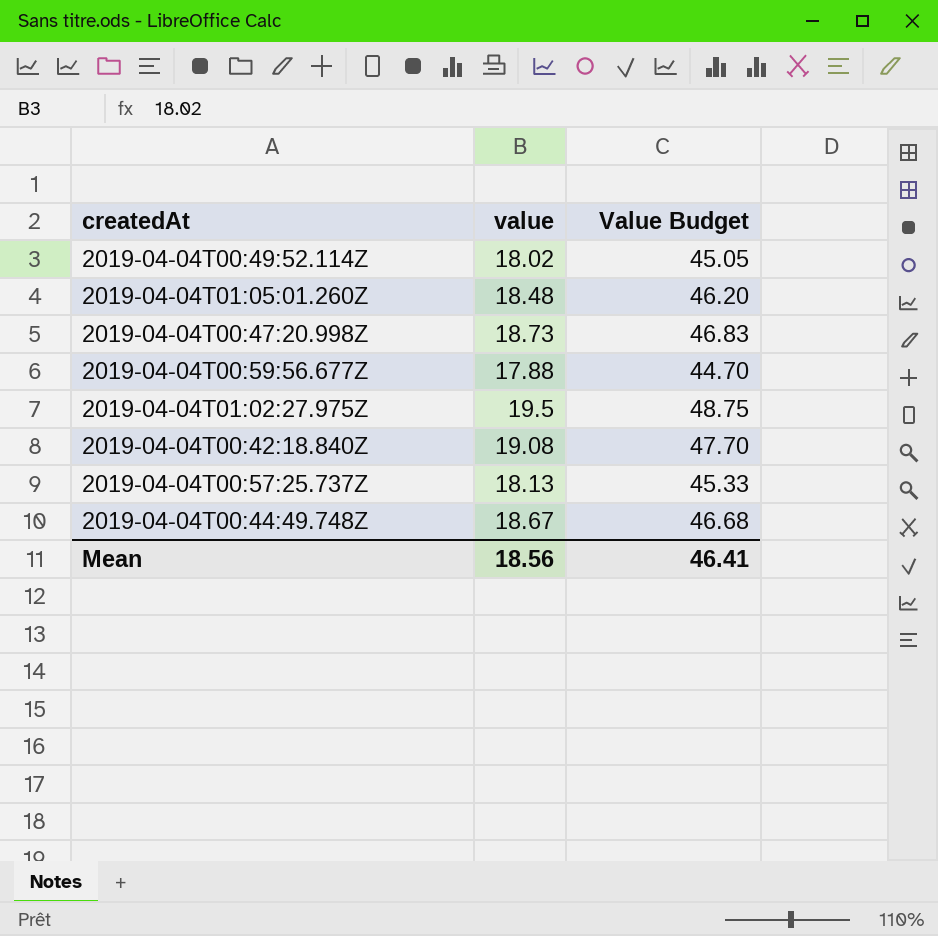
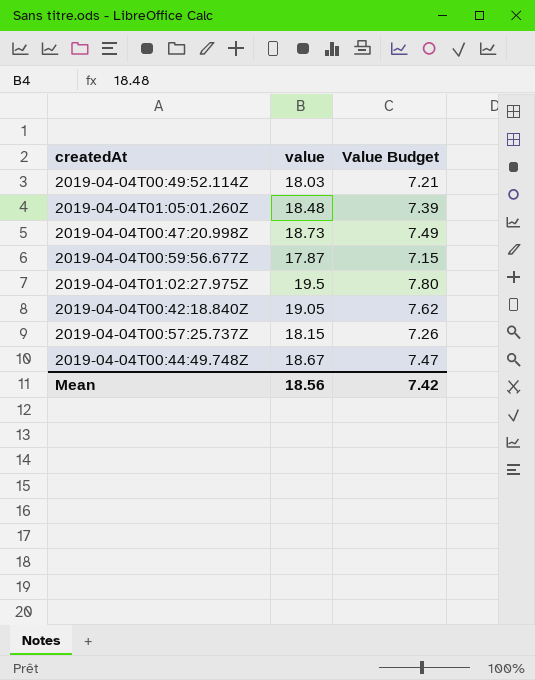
column Value Budget | formula: [value] * 2.5 -> [value] * 0.4
2019-04-04T00:49:52.114Z | value: 18.02 -> 18.03
2019-04-04T00:59:56.677Z | value: 17.88 -> 17.87
2019-04-04T00:42:18.840Z | value: 19.08 -> 19.05
2019-04-04T00:57:25.737Z | value: 18.13 -> 18.15
Mean | Value Budget: 46.41 -> 7.42

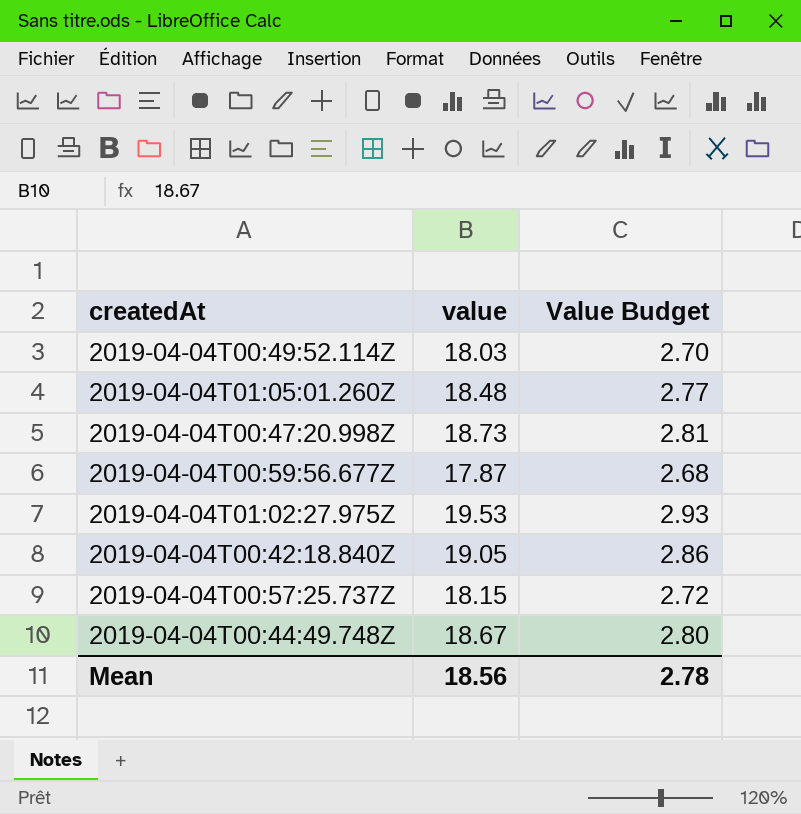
column Value Budget | formula: [value] * 0.4 -> [value] * 0.15
2019-04-04T01:02:27.975Z | value: 19.5 -> 19.53
Mean | Value Budget: 7.42 -> 2.78

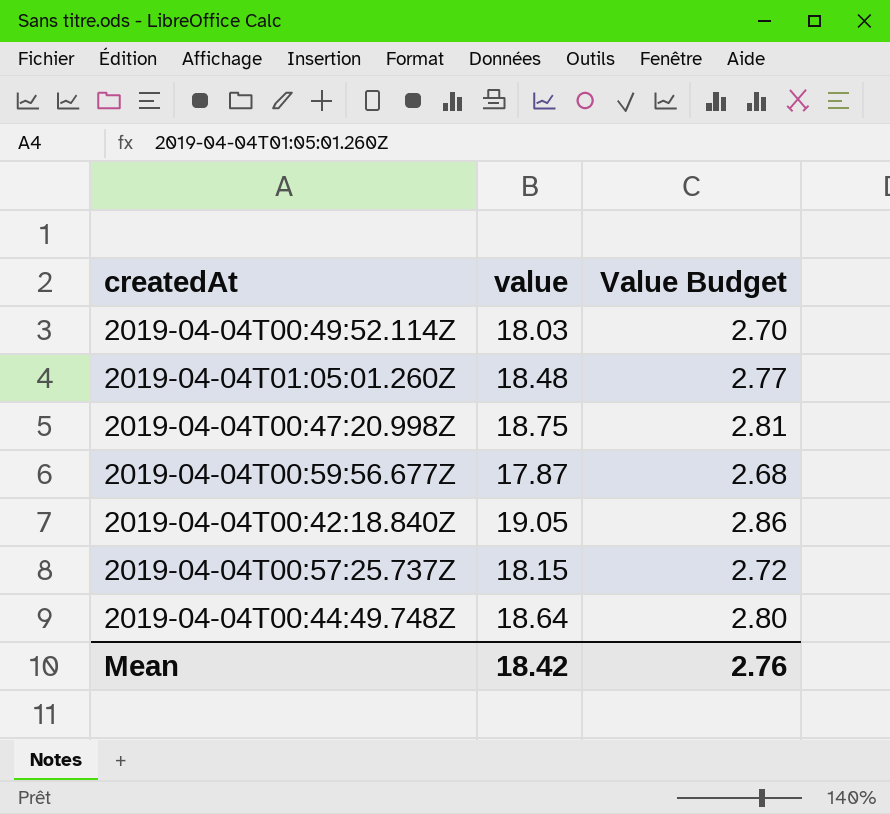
row 2019-04-04T01:02:27.975Z: 19.53 | 2.93 -> none
2019-04-04T00:47:20.998Z | value: 18.73 -> 18.75
2019-04-04T00:44:49.748Z | value: 18.67 -> 18.64
Mean | value: 18.56 -> 18.42
Mean | Value Budget: 2.78 -> 2.76

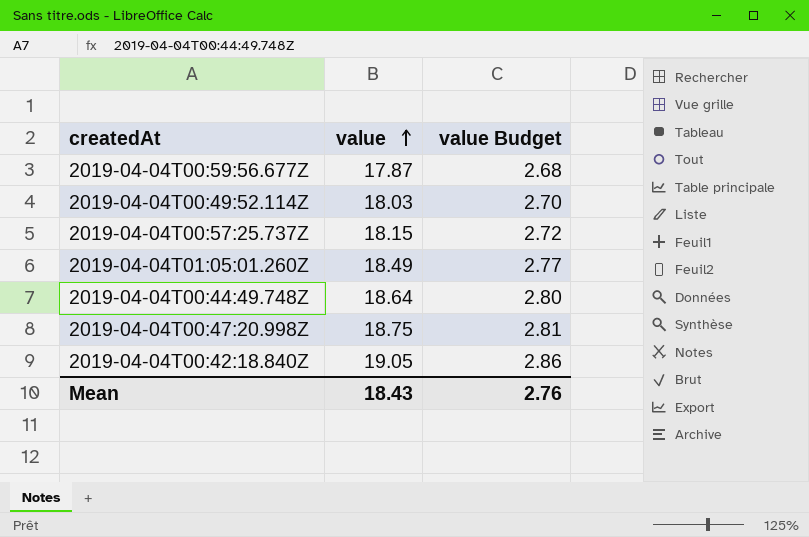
row order: none -> value ascending
column name: Value Budget -> value Budget
2019-04-04T01:05:01.260Z | value: 18.48 -> 18.49
Mean | value: 18.42 -> 18.43

